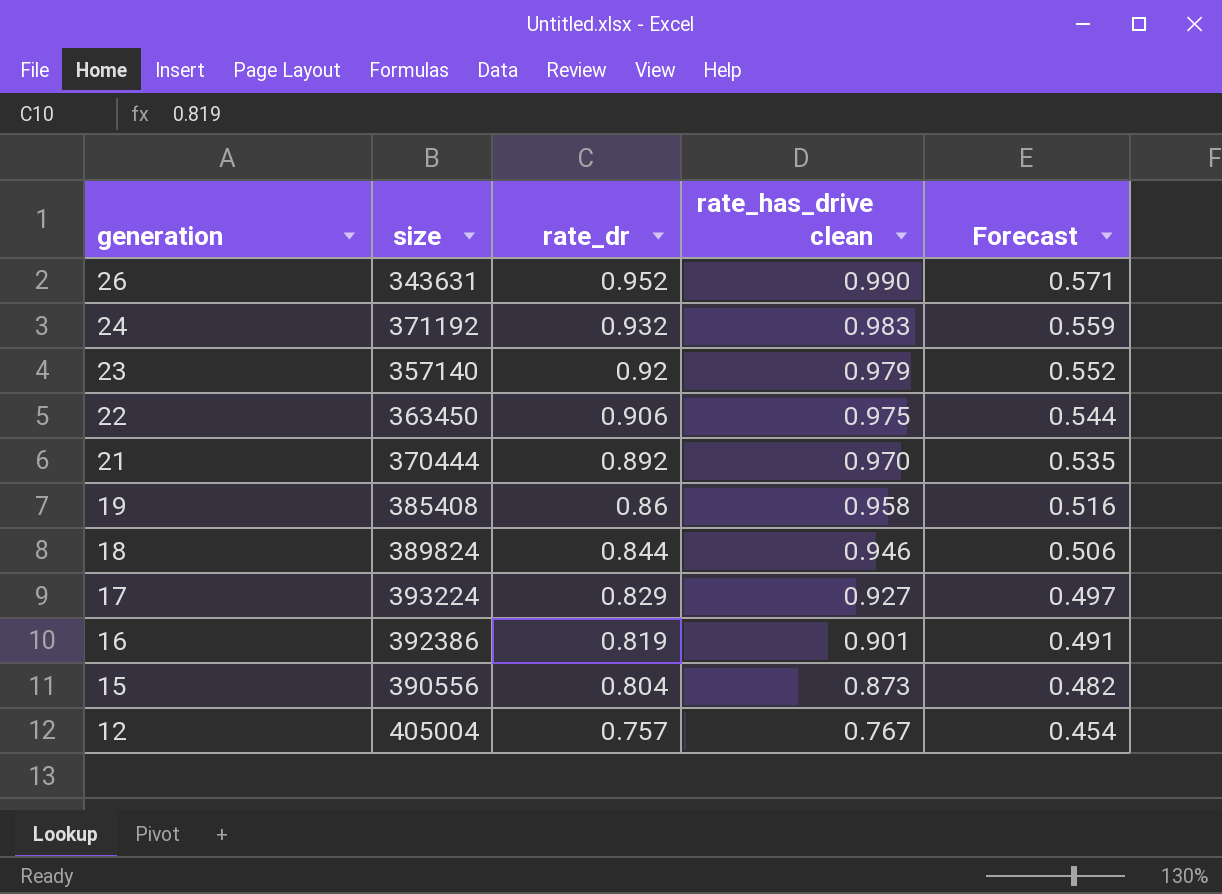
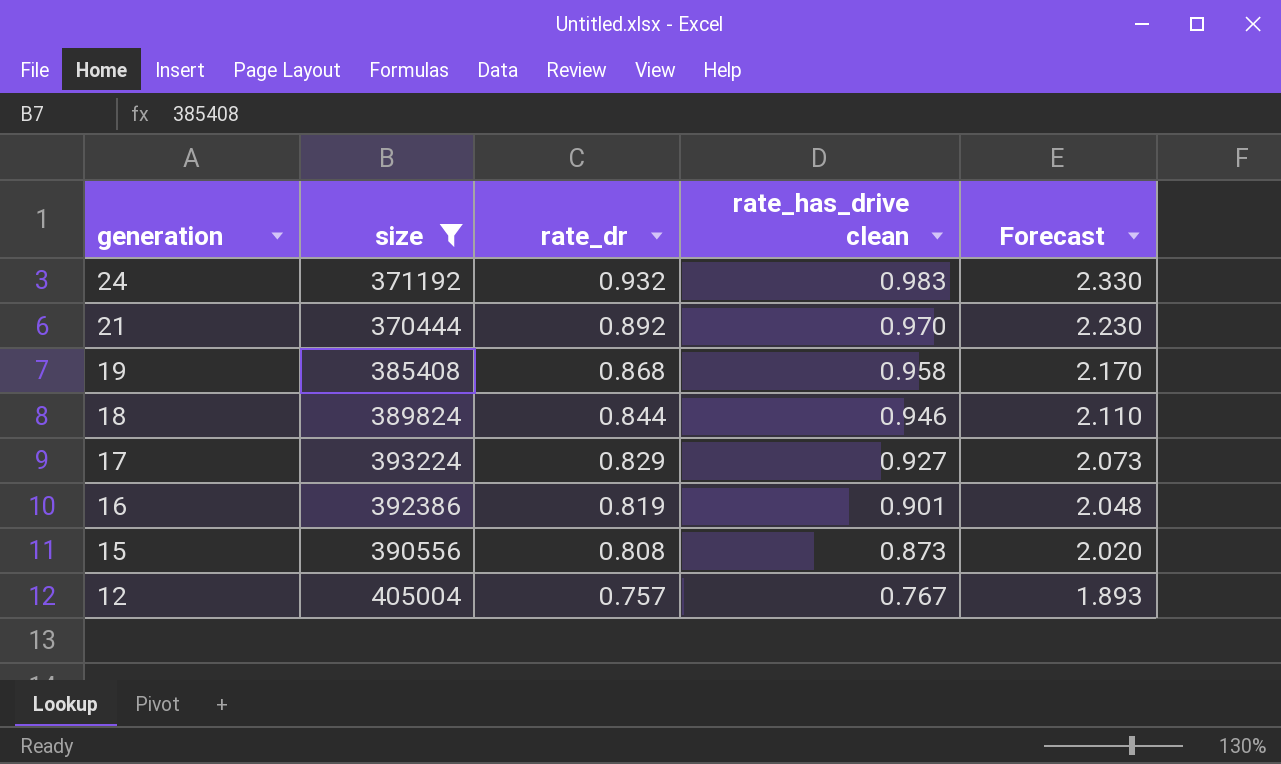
filter: none -> size >= 370444
column Forecast | formula: [rate_dr] * 0.6 -> [rate_dr] * 2.5
19 | rate_dr: 0.86 -> 0.868
15 | rate_dr: 0.804 -> 0.808

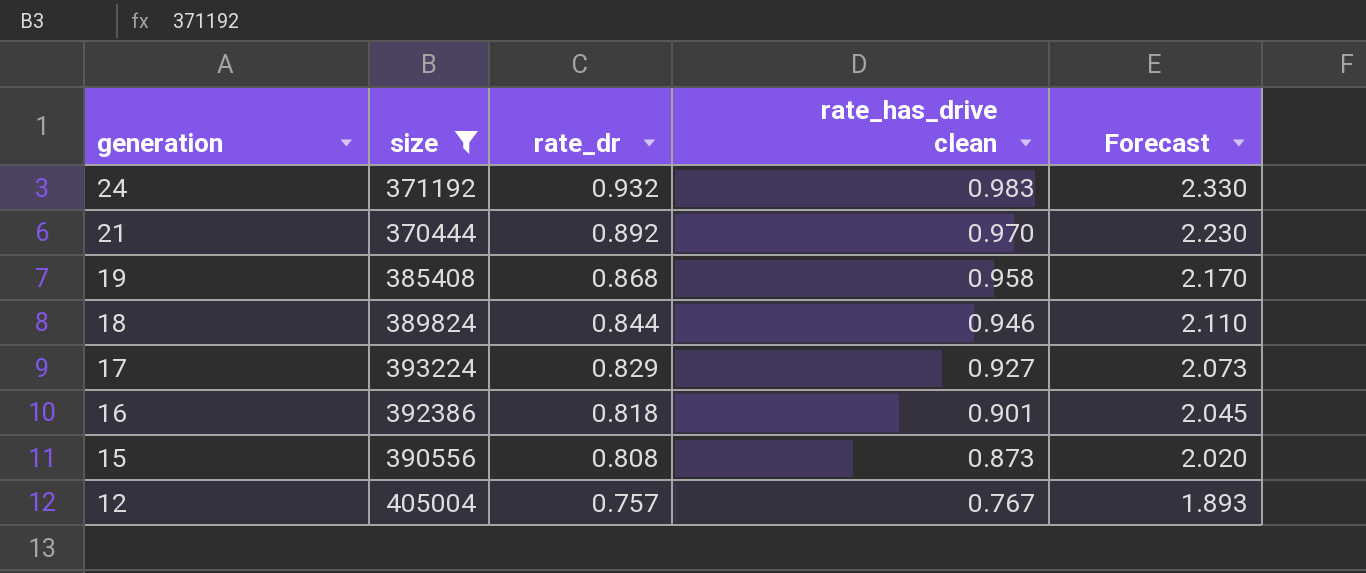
16 | rate_dr: 0.819 -> 0.818
16 | Forecast: 2.048 -> 2.045

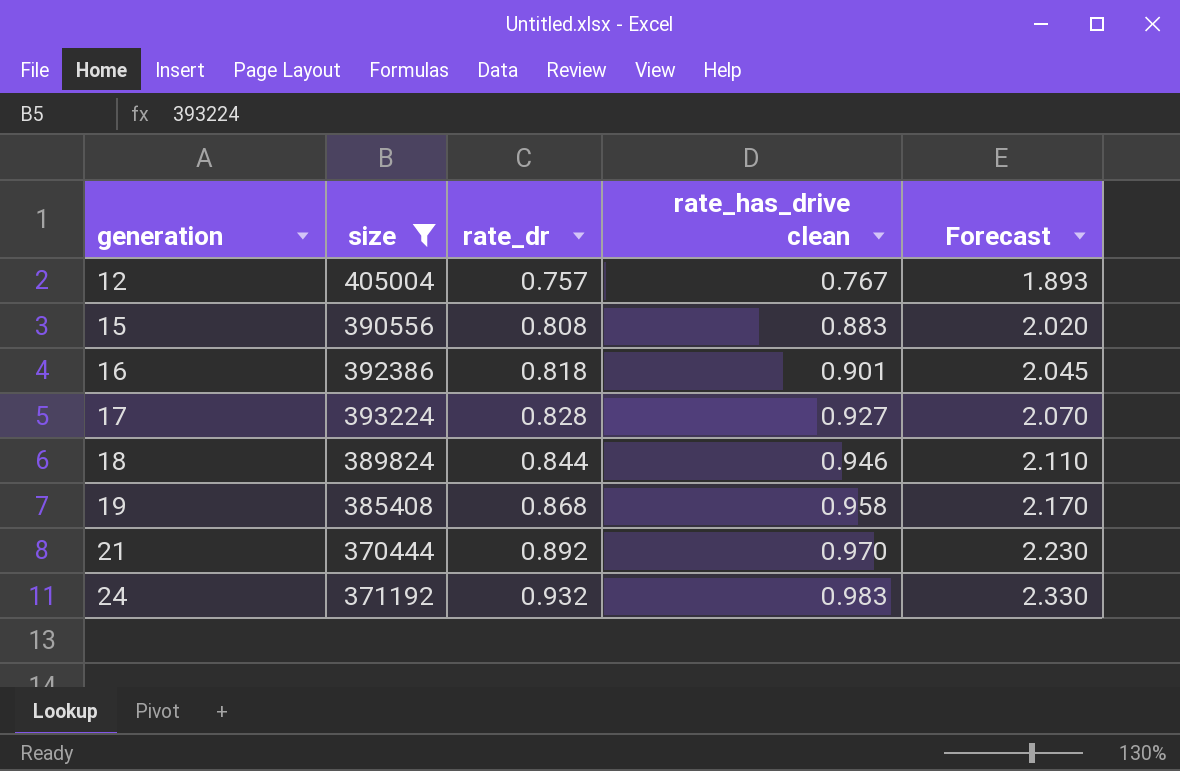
row order: generation descending -> generation ascending
15 | rate_has_drive clean: 0.873 -> 0.883
17 | rate_dr: 0.829 -> 0.828
17 | Forecast: 2.073 -> 2.070

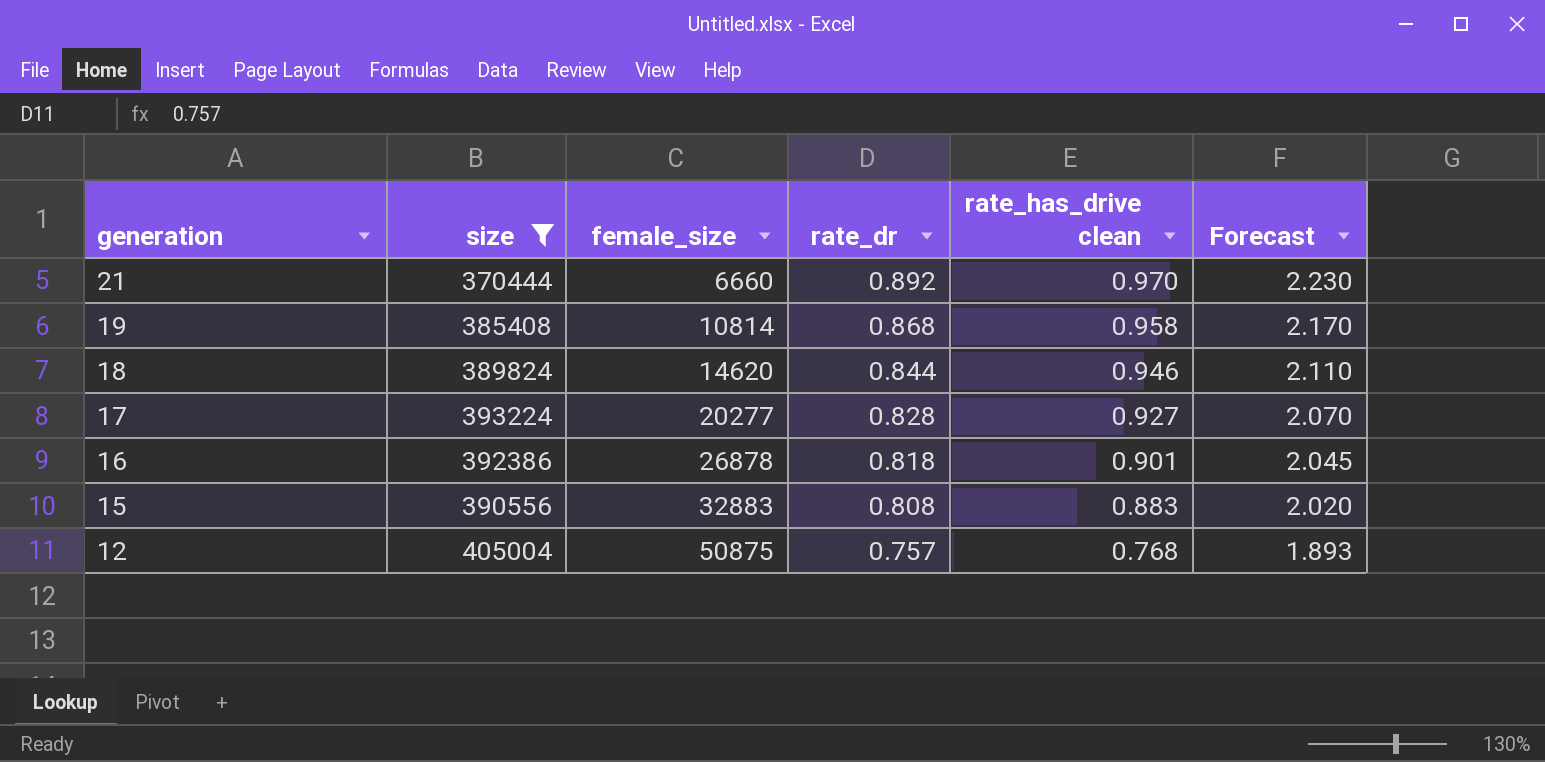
row order: generation ascending -> generation descending
column female_size | position: none -> 3
row 24: 371192 | 0.932 | 0.983 | 2.330 -> none
12 | rate_has_drive clean: 0.767 -> 0.768

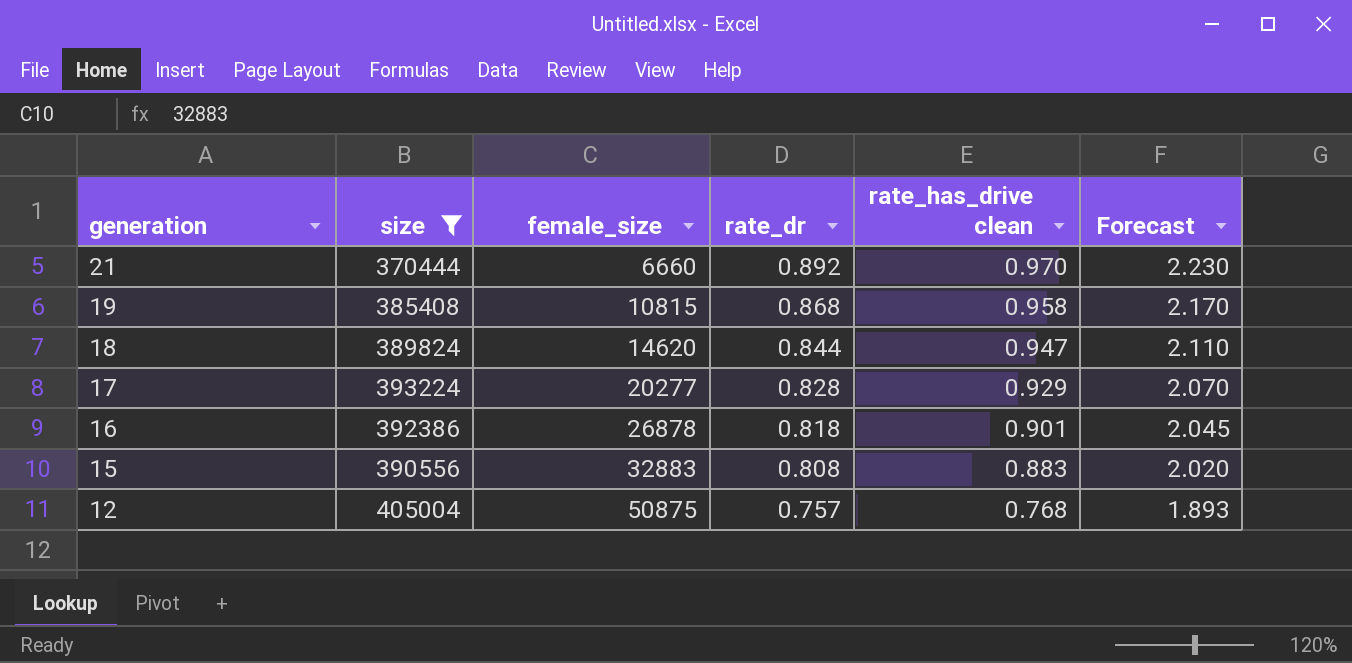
19 | female_size: 10814 -> 10815
18 | rate_has_drive clean: 0.946 -> 0.947
17 | rate_has_drive clean: 0.927 -> 0.929

